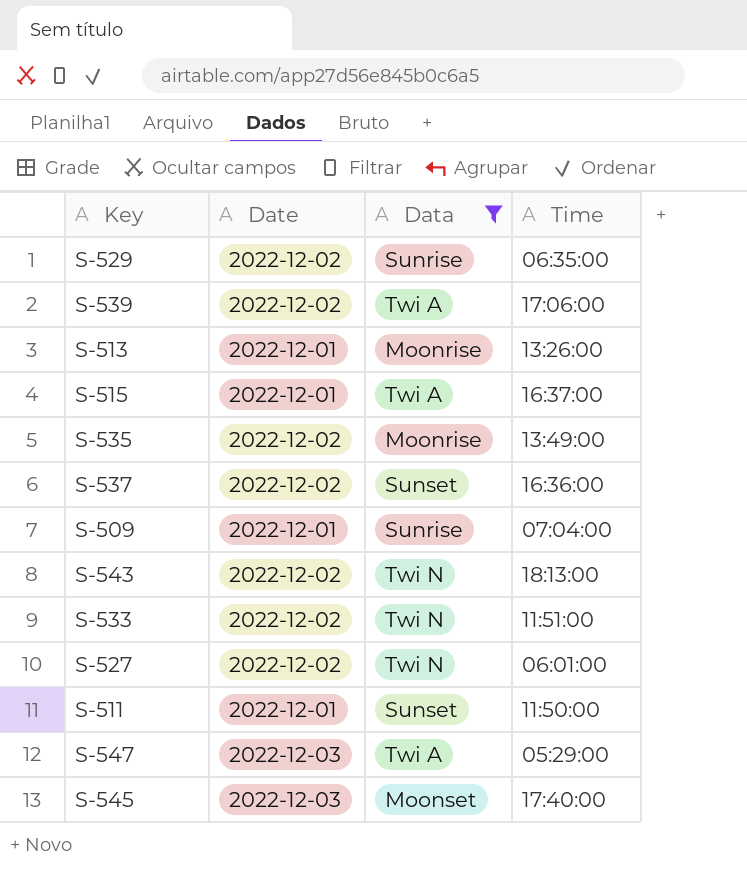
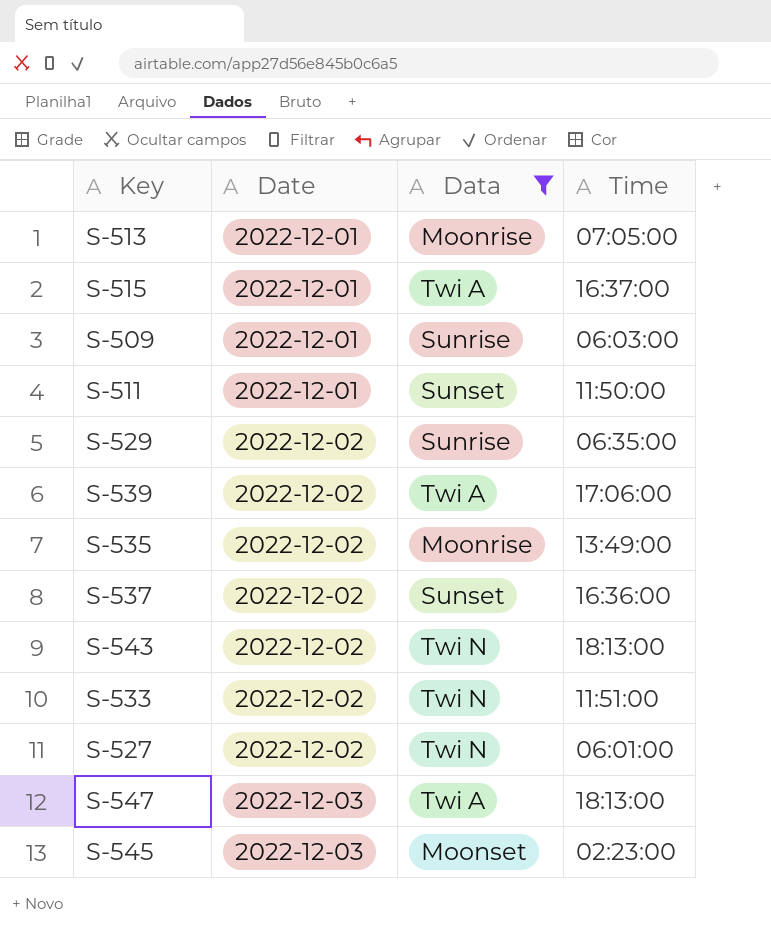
row order: none -> Date ascending
S-513 | Time: 13:26:00 -> 07:05:00
S-509 | Time: 07:04:00 -> 06:03:00
S-547 | Time: 05:29:00 -> 18:13:00
S-545 | Time: 17:40:00 -> 02:23:00

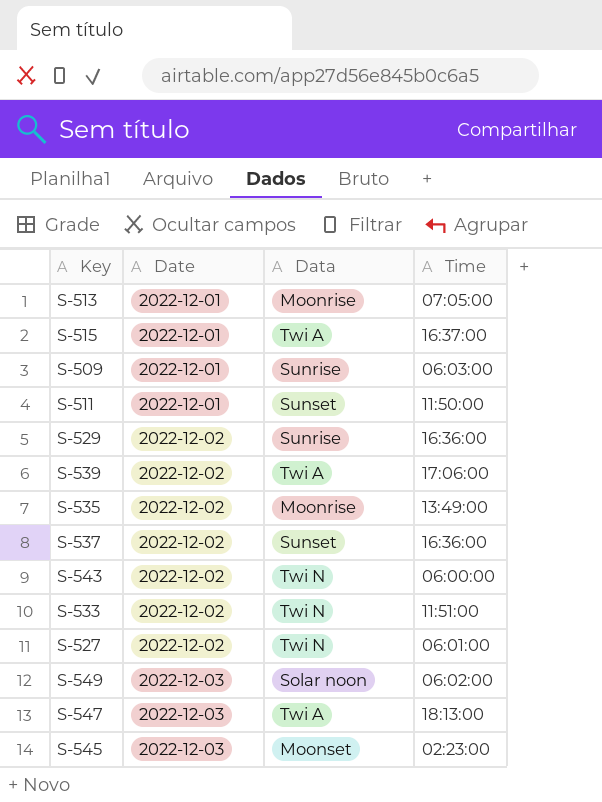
filter: Data != Solar noon -> none
S-529 | Time: 06:35:00 -> 16:36:00
S-543 | Time: 18:13:00 -> 06:00:00

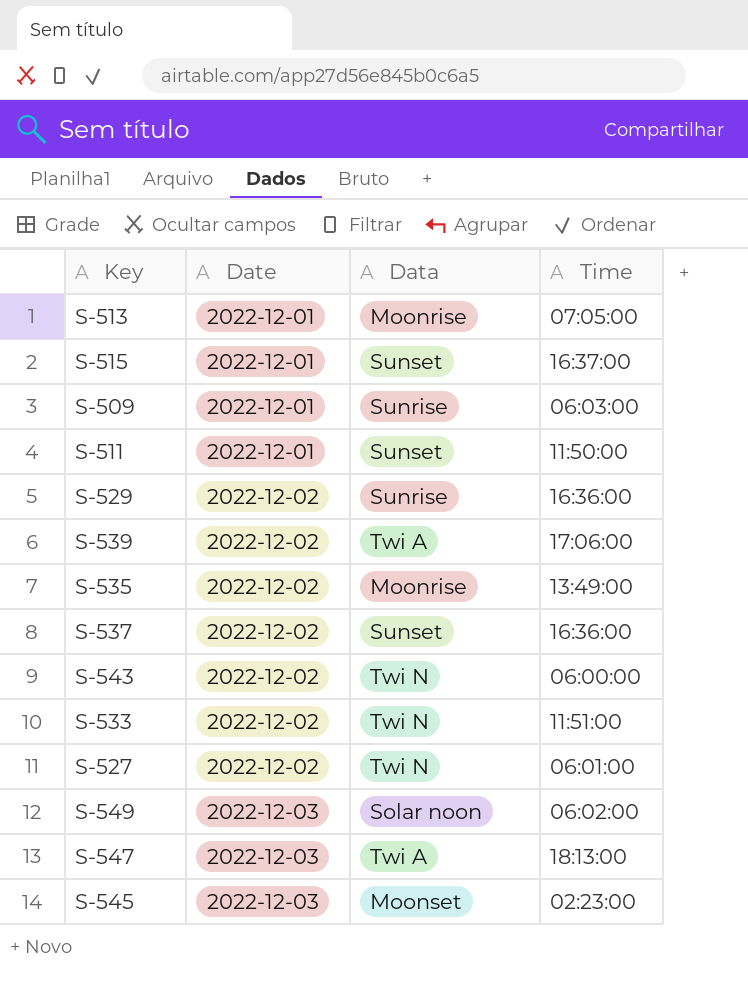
S-515 | Data: Twi A -> Sunset

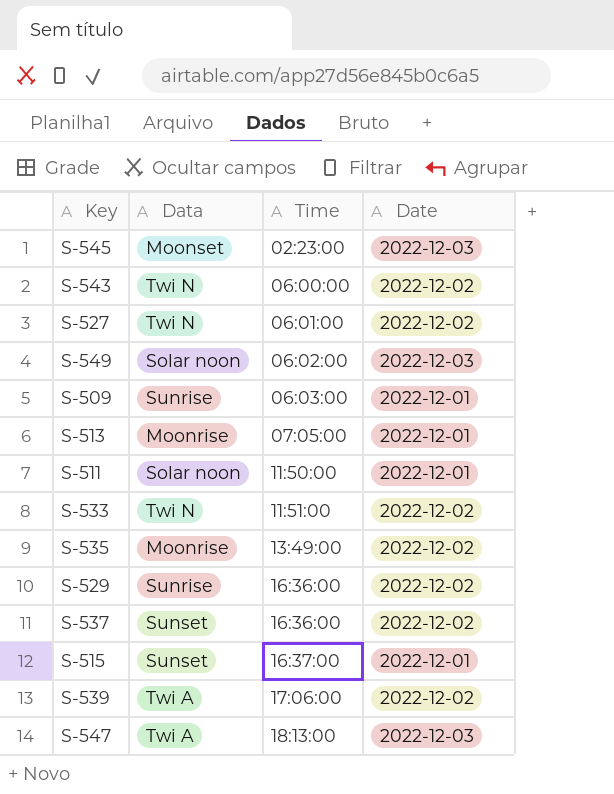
row order: Date ascending -> Time ascending
column Date | position: 2 -> 4
S-511 | Data: Sunset -> Solar noon

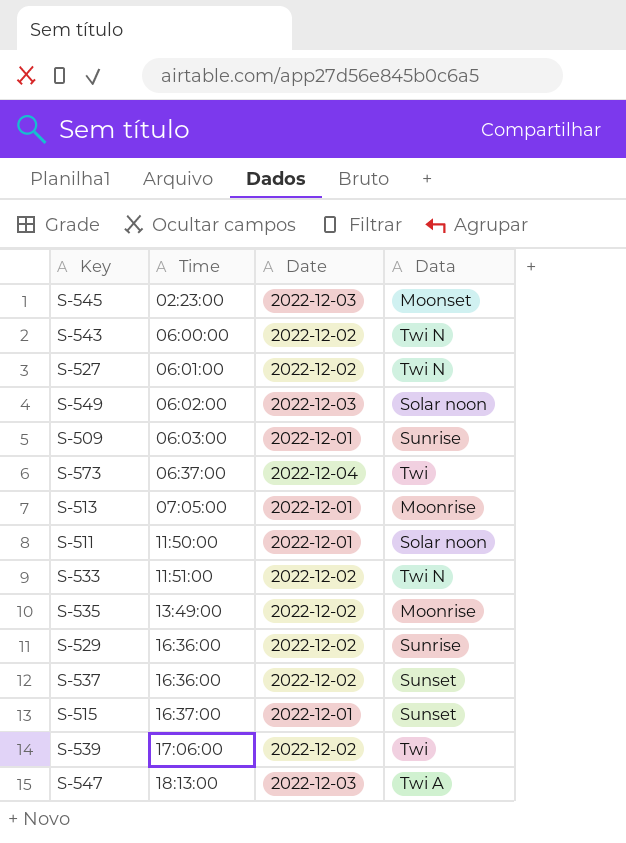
column Data | position: 2 -> 4
row S-573: none -> 06:37:00 | 2022-12-04 | Twi
S-539 | Data: Twi A -> Twi

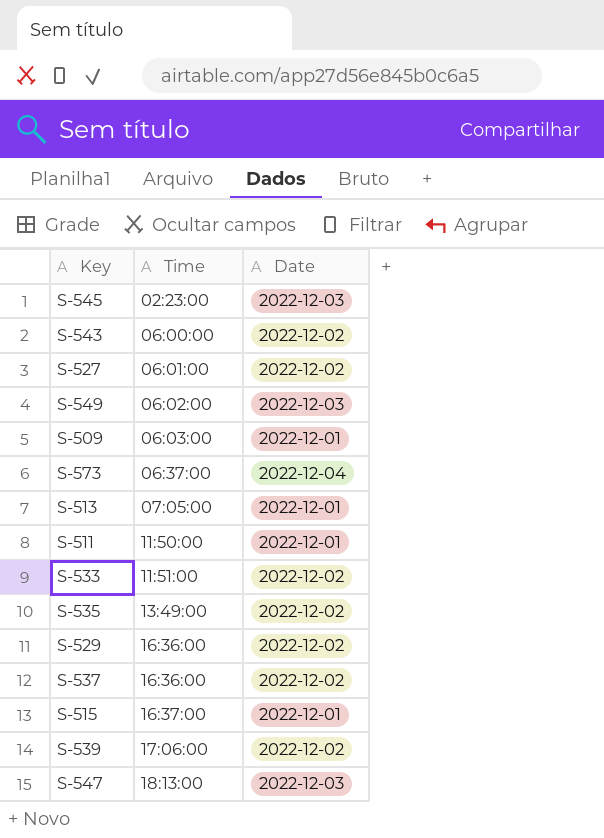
column Data | position: 4 -> none

